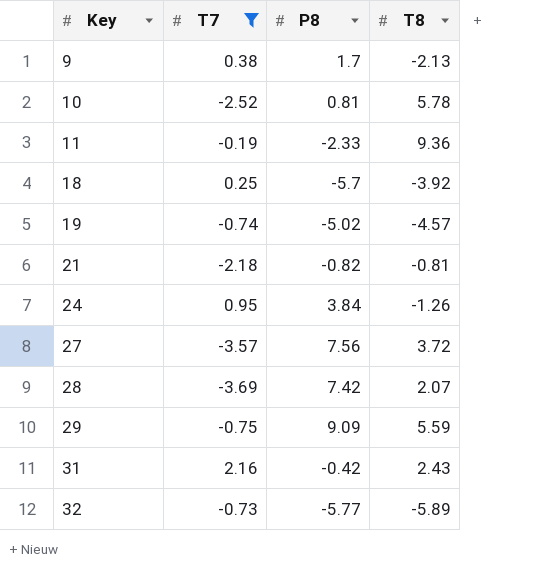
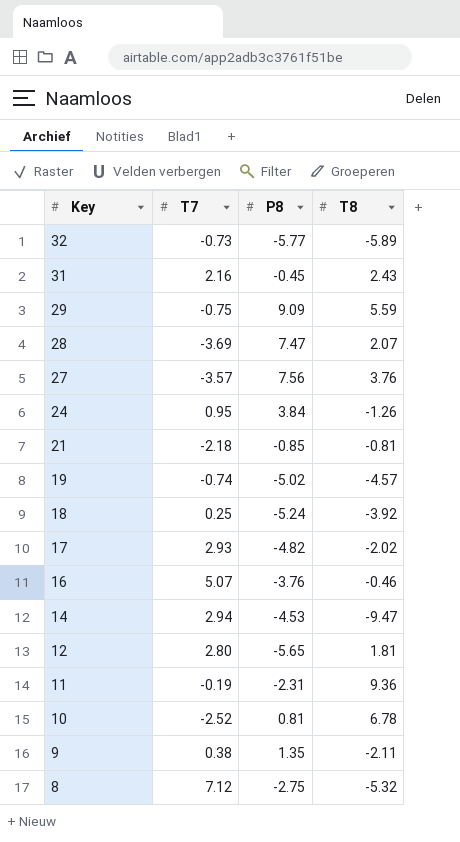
filter: T7 <= 2.16 -> none
row order: Key ascending -> Key descending
31 | P8: -0.42 -> -0.45
28 | P8: 7.42 -> 7.47
27 | T8: 3.72 -> 3.76
21 | P8: -0.82 -> -0.85
18 | P8: -5.7 -> -5.24
11 | P8: -2.33 -> -2.31
10 | T8: 5.78 -> 6.78
9 | P8: 1.7 -> 1.35
9 | T8: -2.13 -> -2.11

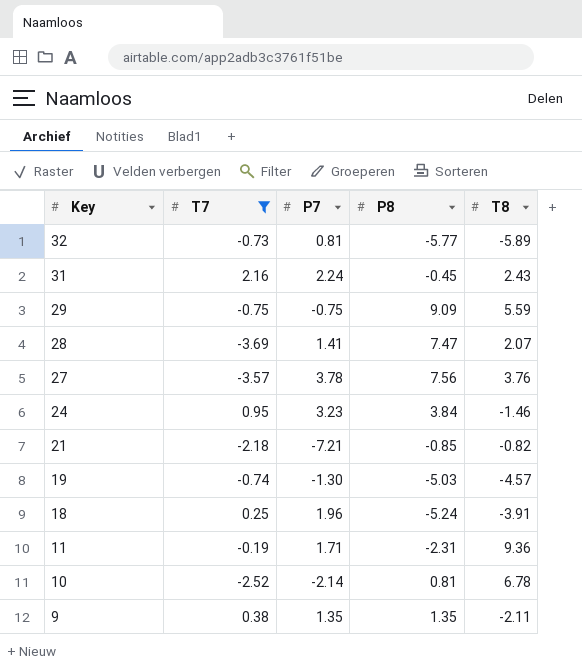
filter: none -> T7 <= 2.16
column P7 | position: none -> 3
24 | T8: -1.26 -> -1.46
21 | T8: -0.81 -> -0.82
19 | P8: -5.02 -> -5.03
18 | T8: -3.92 -> -3.91

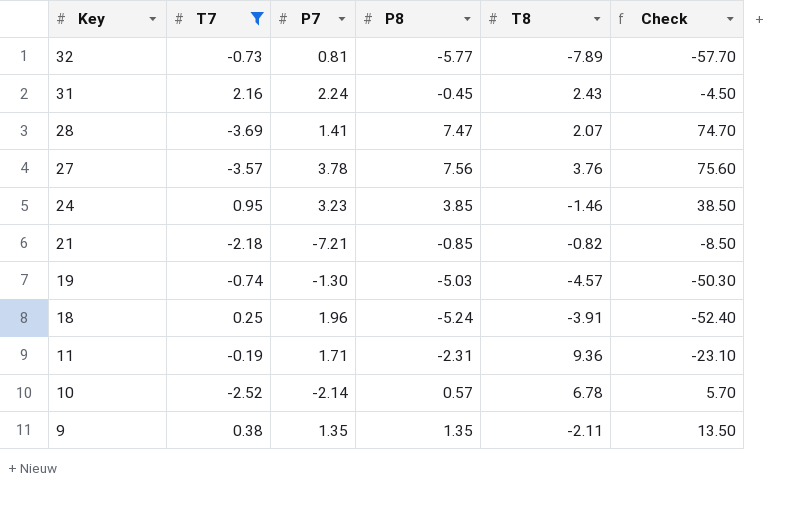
column Check | formula: none -> [P8] * 10
row 29: -0.75 | -0.75 | 9.09 | 5.59 -> none
32 | T8: -5.89 -> -7.89
24 | P8: 3.84 -> 3.85
10 | P8: 0.81 -> 0.57

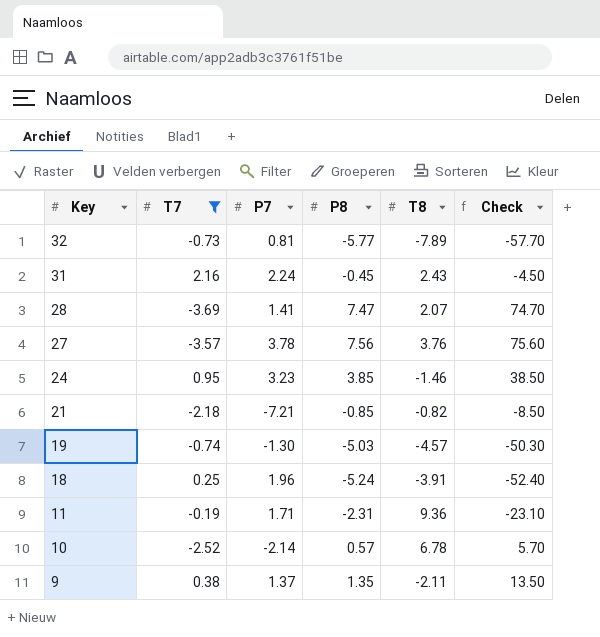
9 | P7: 1.35 -> 1.37

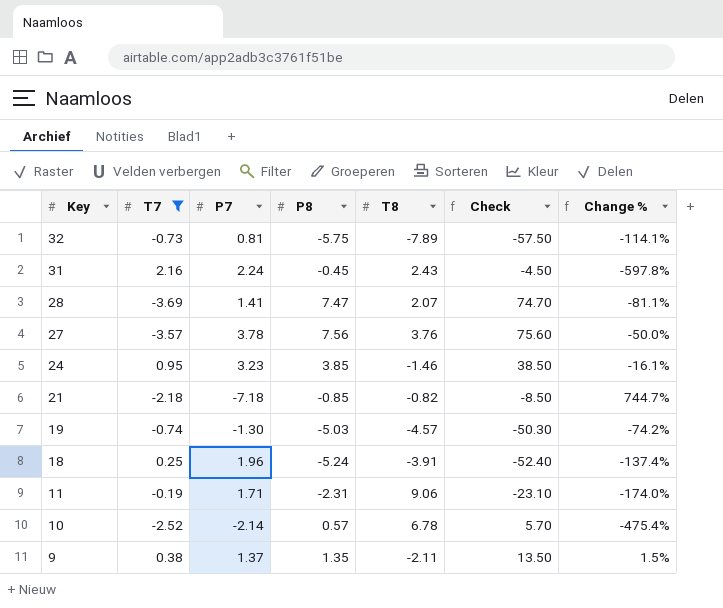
column Change % | formula: none -> ([P7] - [P8]) / [P8]
32 | P8: -5.77 -> -5.75
32 | Check: -57.70 -> -57.50
21 | P7: -7.21 -> -7.18
11 | T8: 9.36 -> 9.06

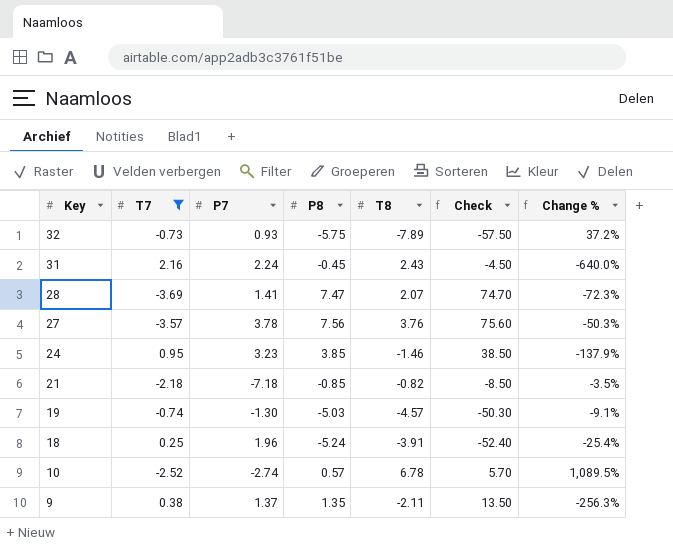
column Change % | formula: ([P7] - [P8]) / [P8] -> ([T8] - [P8]) / [P8]
row 11: -0.19 | 1.71 | -2.31 | 9.06 | -23.10 | -174.0% -> none
32 | P7: 0.81 -> 0.93
10 | P7: -2.14 -> -2.74

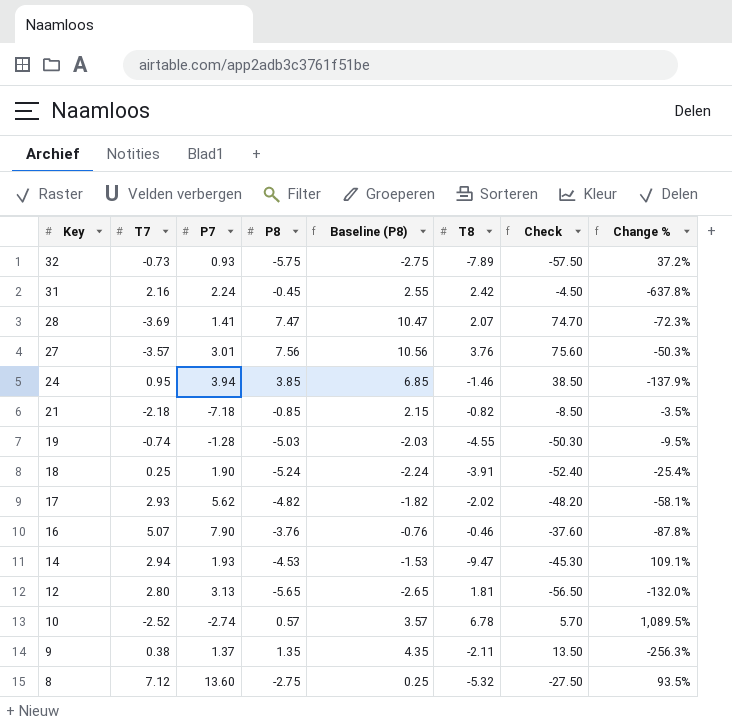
filter: T7 <= 2.16 -> none
column Baseline (P8) | formula: none -> [P8] + 3
31 | T8: 2.43 -> 2.42
31 | Change %: -640.0% -> -637.8%
27 | P7: 3.78 -> 3.01
24 | P7: 3.23 -> 3.94
19 | P7: -1.30 -> -1.28
19 | T8: -4.57 -> -4.55
19 | Change %: -9.1% -> -9.5%
18 | P7: 1.96 -> 1.90

